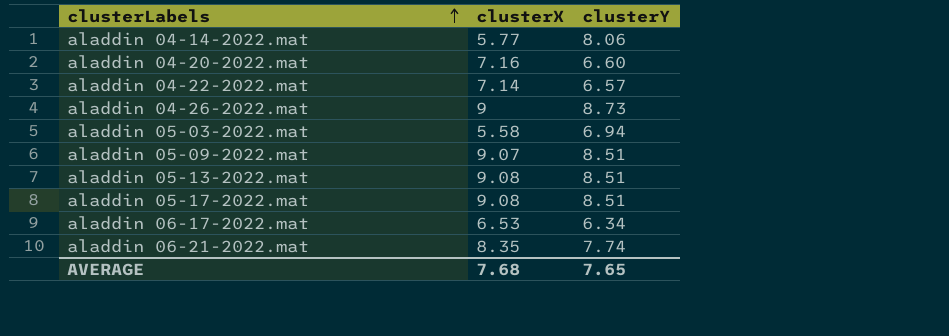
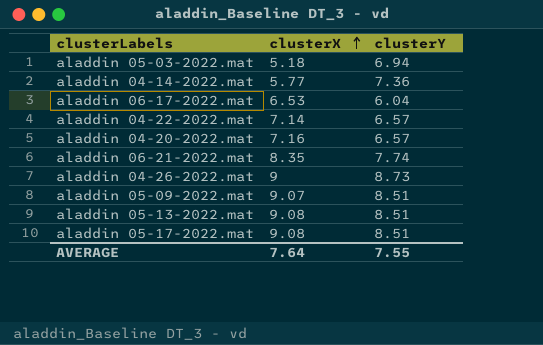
row order: clusterLabels ascending -> clusterX ascending
aladdin 05-03-2022.mat | clusterX: 5.58 -> 5.18
aladdin 04-14-2022.mat | clusterY: 8.06 -> 7.36
aladdin 06-17-2022.mat | clusterY: 6.34 -> 6.04
aladdin 04-20-2022.mat | clusterY: 6.60 -> 6.57
AVERAGE | clusterX: 7.68 -> 7.64
AVERAGE | clusterY: 7.65 -> 7.55

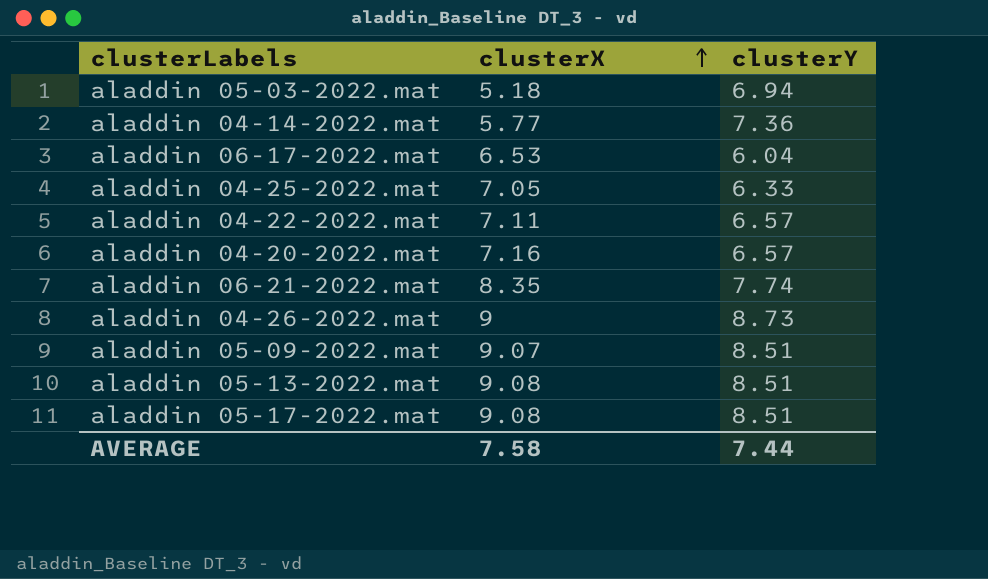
row aladdin 04-25-2022.mat: none -> 7.05 | 6.33
aladdin 04-22-2022.mat | clusterX: 7.14 -> 7.11
AVERAGE | clusterX: 7.64 -> 7.58
AVERAGE | clusterY: 7.55 -> 7.44

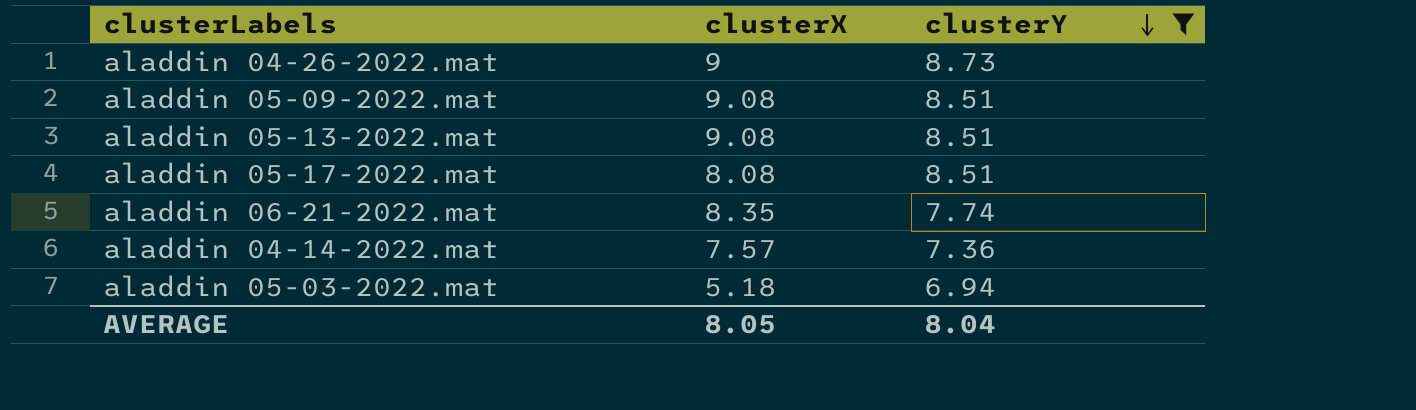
filter: none -> clusterY >= 6.94
row order: clusterX ascending -> clusterY descending
aladdin 05-09-2022.mat | clusterX: 9.07 -> 9.08
aladdin 05-17-2022.mat | clusterX: 9.08 -> 8.08
aladdin 04-14-2022.mat | clusterX: 5.77 -> 7.57
AVERAGE | clusterX: 7.58 -> 8.05
AVERAGE | clusterY: 7.44 -> 8.04

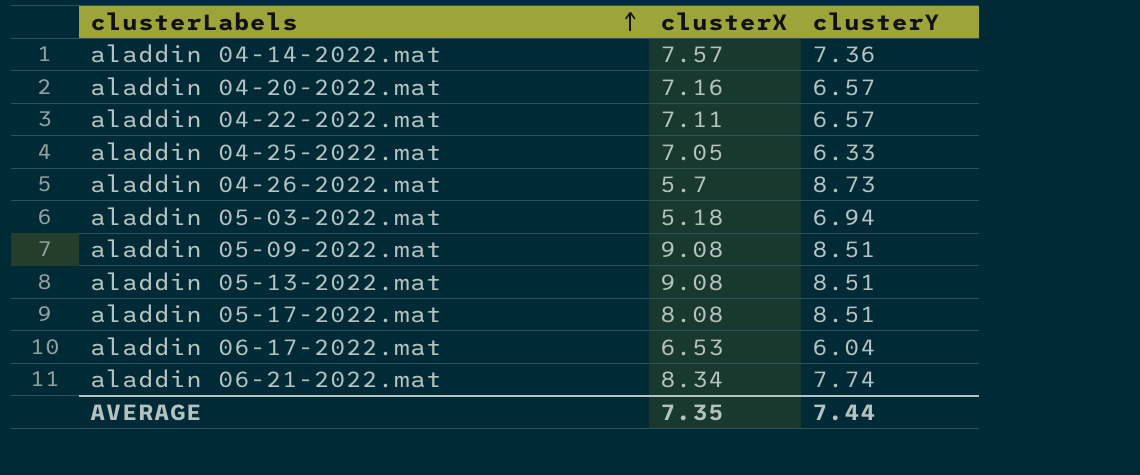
filter: clusterY >= 6.94 -> none
row order: clusterY descending -> clusterLabels ascending
aladdin 04-26-2022.mat | clusterX: 9 -> 5.7
aladdin 06-21-2022.mat | clusterX: 8.35 -> 8.34
AVERAGE | clusterX: 8.05 -> 7.35
AVERAGE | clusterY: 8.04 -> 7.44

